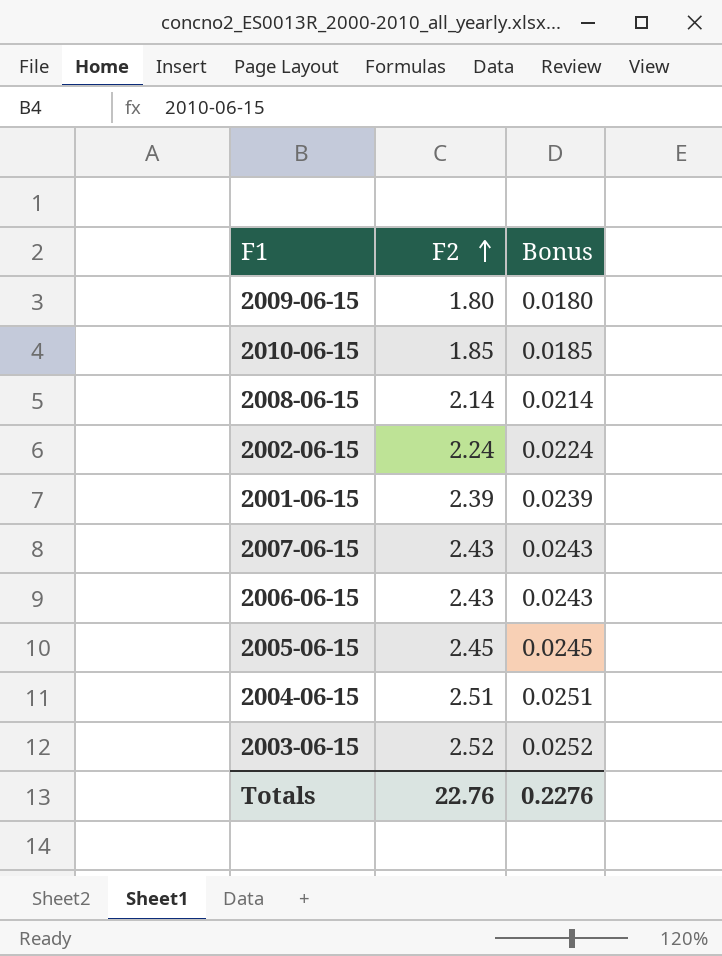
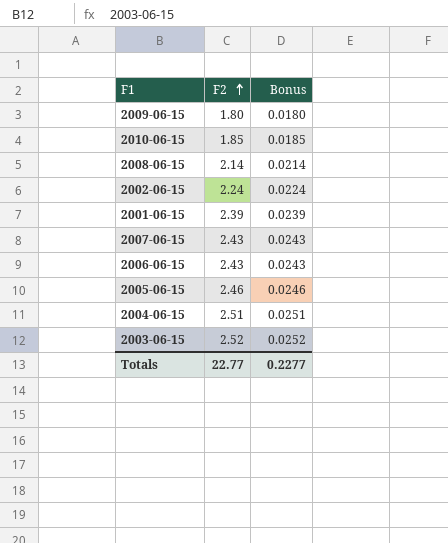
2005-06-15 | F2: 2.45 -> 2.46
2005-06-15 | Bonus: 0.0245 -> 0.0246
Totals | F2: 22.76 -> 22.77
Totals | Bonus: 0.2276 -> 0.2277

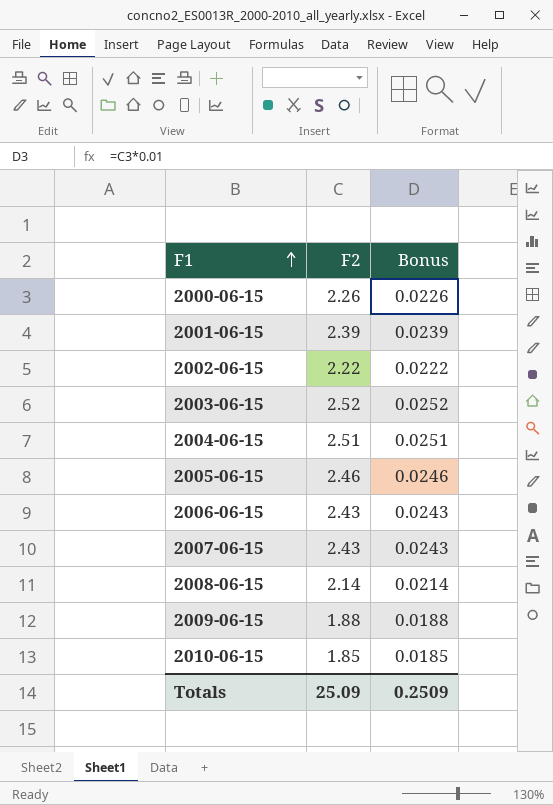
row order: F2 ascending -> F1 ascending
row 2000-06-15: none -> 2.26 | 0.0226
2002-06-15 | F2: 2.24 -> 2.22
2002-06-15 | Bonus: 0.0224 -> 0.0222
2009-06-15 | F2: 1.80 -> 1.88
2009-06-15 | Bonus: 0.0180 -> 0.0188
Totals | F2: 22.77 -> 25.09
Totals | Bonus: 0.2277 -> 0.2509

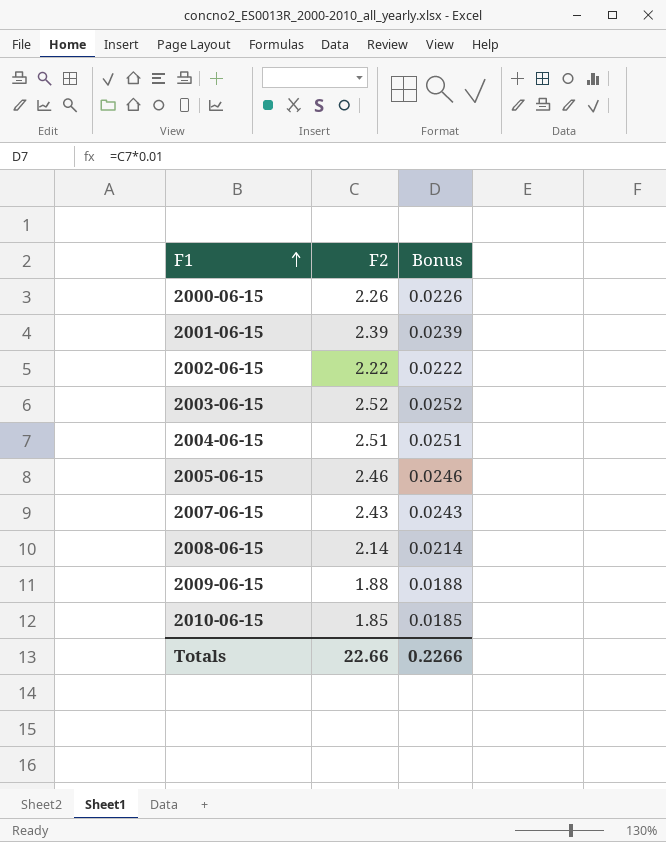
row 2006-06-15: 2.43 | 0.0243 -> none
Totals | F2: 25.09 -> 22.66
Totals | Bonus: 0.2509 -> 0.2266

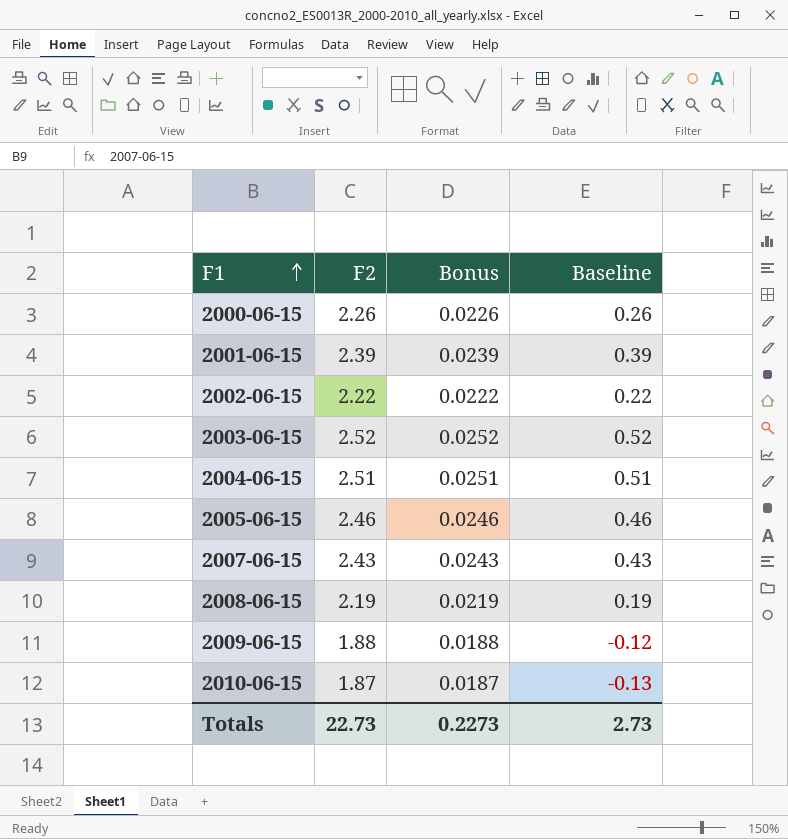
column Baseline | formula: none -> [F2] - 2
2008-06-15 | F2: 2.14 -> 2.19
2008-06-15 | Bonus: 0.0214 -> 0.0219
2010-06-15 | F2: 1.85 -> 1.87
2010-06-15 | Bonus: 0.0185 -> 0.0187
Totals | F2: 22.66 -> 22.73
Totals | Bonus: 0.2266 -> 0.2273

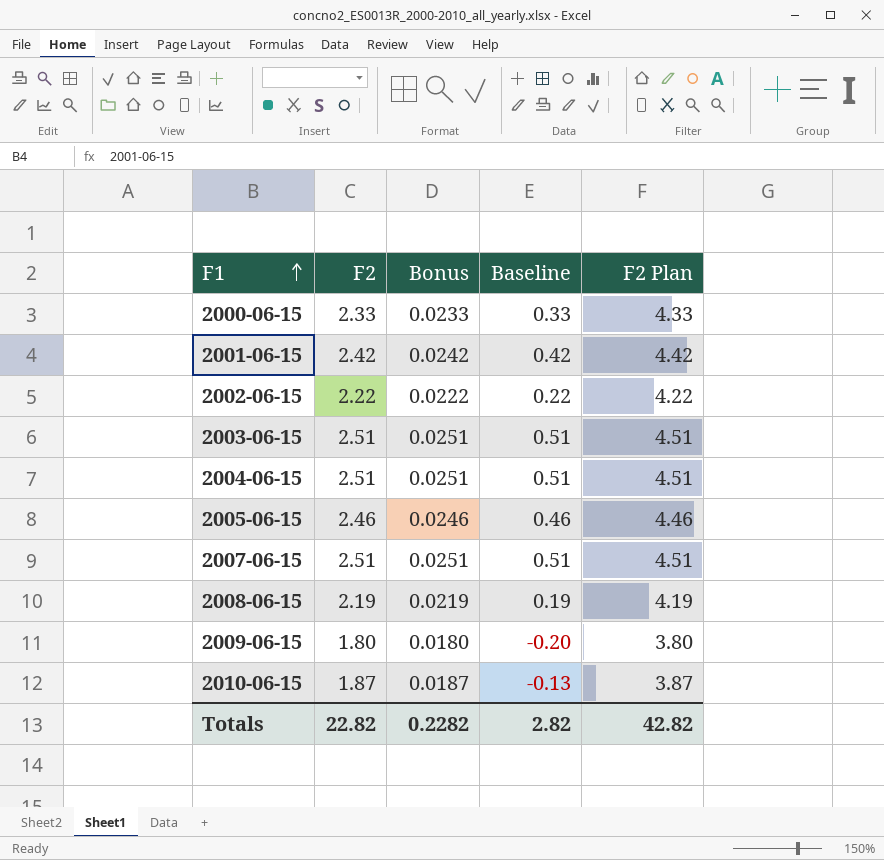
column F2 Plan | formula: none -> [F2] + 2
2000-06-15 | F2: 2.26 -> 2.33
2000-06-15 | Bonus: 0.0226 -> 0.0233
2000-06-15 | Baseline: 0.26 -> 0.33
2001-06-15 | F2: 2.39 -> 2.42
2001-06-15 | Bonus: 0.0239 -> 0.0242
2001-06-15 | Baseline: 0.39 -> 0.42
2003-06-15 | F2: 2.52 -> 2.51
2003-06-15 | Bonus: 0.0252 -> 0.0251
2003-06-15 | Baseline: 0.52 -> 0.51
2007-06-15 | F2: 2.43 -> 2.51
2007-06-15 | Bonus: 0.0243 -> 0.0251
2007-06-15 | Baseline: 0.43 -> 0.51
2009-06-15 | F2: 1.88 -> 1.80
2009-06-15 | Bonus: 0.0188 -> 0.0180
2009-06-15 | Baseline: -0.12 -> -0.20
Totals | F2: 22.73 -> 22.82
Totals | Bonus: 0.2273 -> 0.2282
Totals | Baseline: 2.73 -> 2.82

